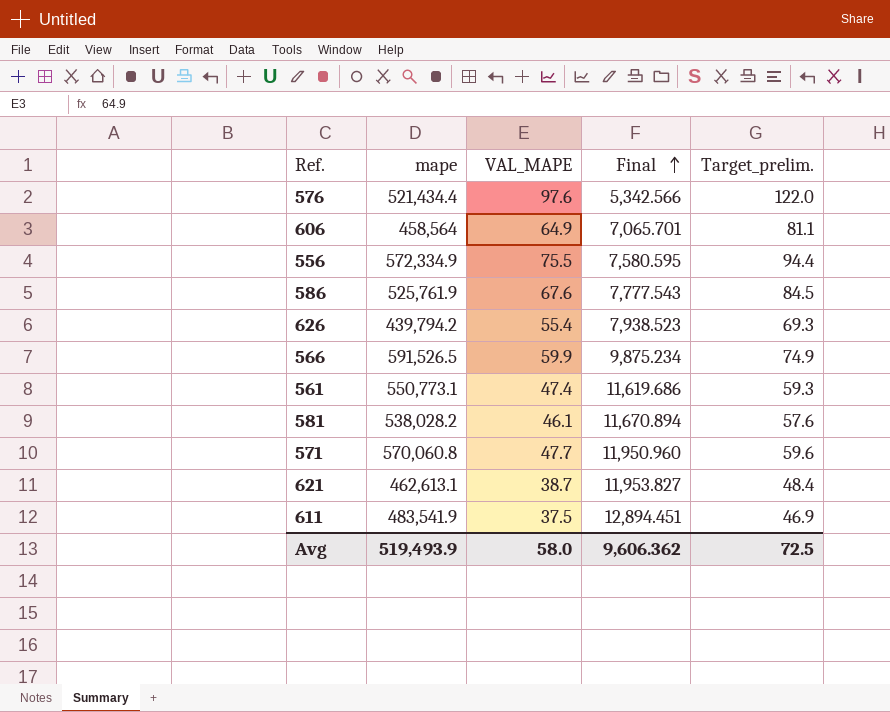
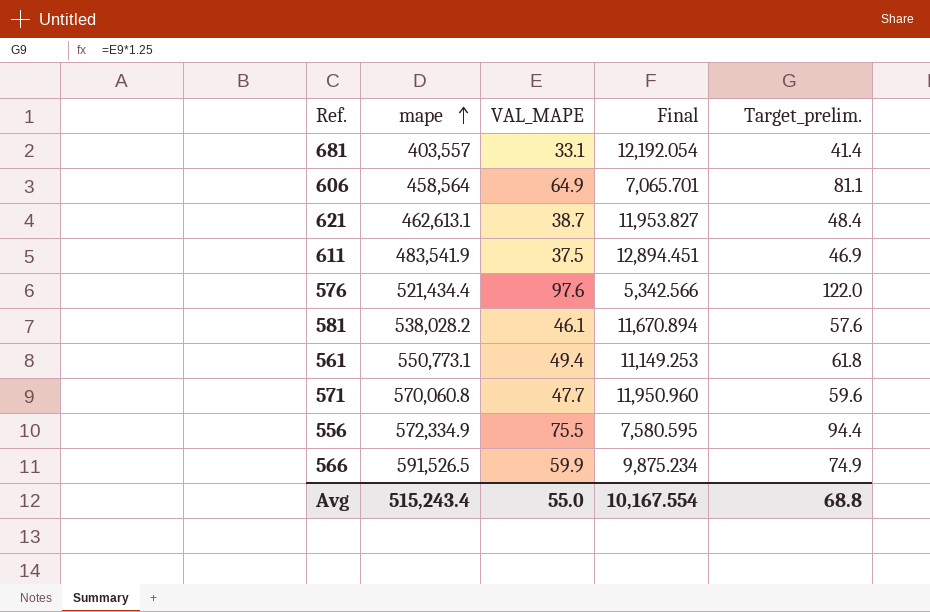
row order: Final ascending -> mape ascending
row 586: 525,761.9 | 67.6 | 7,777.543 | 84.5 -> none
row 626: 439,794.2 | 55.4 | 7,938.523 | 69.3 -> none
row 681: none -> 403,557 | 33.1 | 12,192.054 | 41.4
561 | VAL_MAPE: 47.4 -> 49.4
561 | Final: 11,619.686 -> 11,149.253
561 | Target_prelim.: 59.3 -> 61.8
Avg | mape: 519,493.9 -> 515,243.4
Avg | VAL_MAPE: 58.0 -> 55.0
Avg | Final: 9,606.362 -> 10,167.554
Avg | Target_prelim.: 72.5 -> 68.8

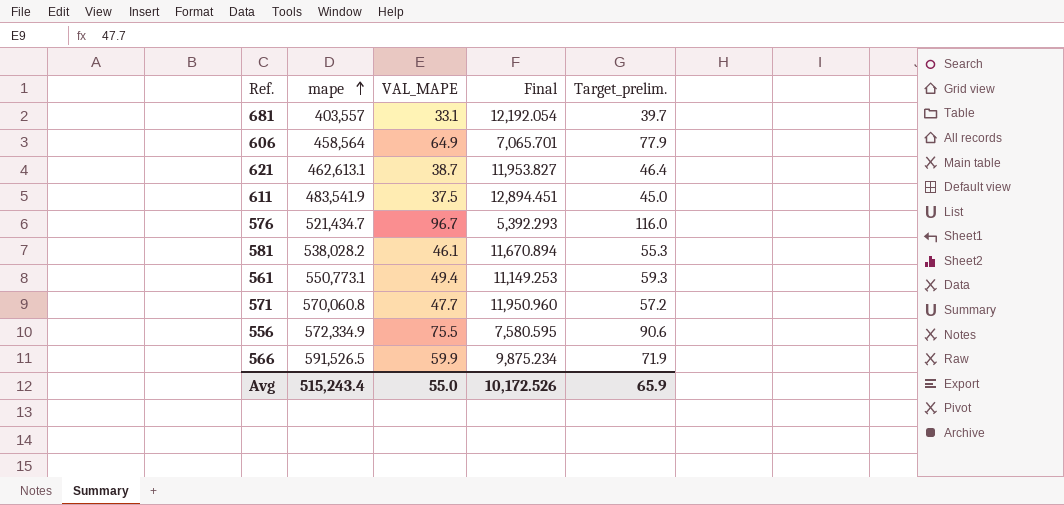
column Target_prelim. | formula: [VAL_MAPE] * 1.25 -> [VAL_MAPE] * 1.2
576 | mape: 521,434.4 -> 521,434.7
576 | VAL_MAPE: 97.6 -> 96.7
576 | Final: 5,342.566 -> 5,392.293
Avg | Final: 10,167.554 -> 10,172.526
Avg | Target_prelim.: 68.8 -> 65.9

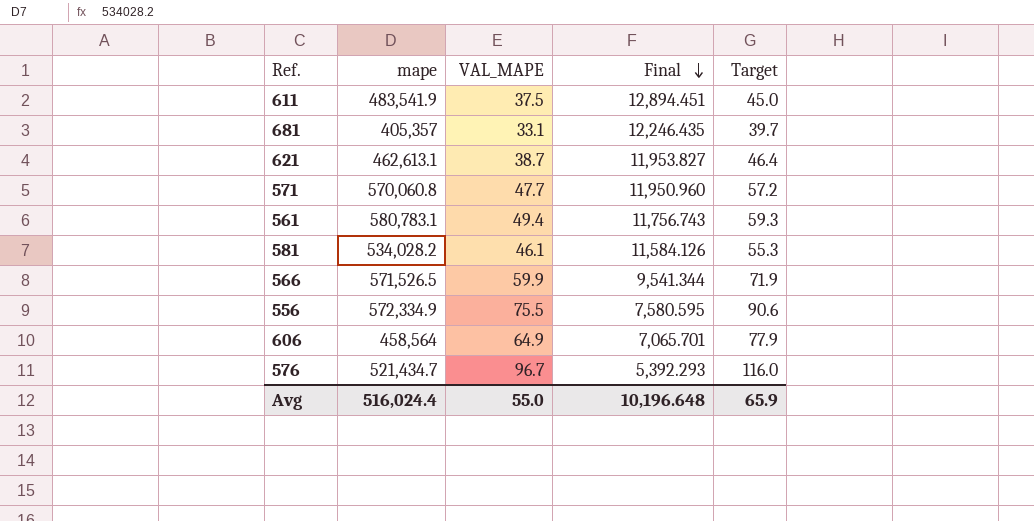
row order: mape ascending -> Final descending
column name: Target_prelim. -> Target
681 | mape: 403,557 -> 405,357
681 | Final: 12,192.054 -> 12,246.435
561 | mape: 550,773.1 -> 580,783.1
561 | Final: 11,149.253 -> 11,756.743
581 | mape: 538,028.2 -> 534,028.2
581 | Final: 11,670.894 -> 11,584.126
566 | mape: 591,526.5 -> 571,526.5
566 | Final: 9,875.234 -> 9,541.344
Avg | mape: 515,243.4 -> 516,024.4
Avg | Final: 10,172.526 -> 10,196.648

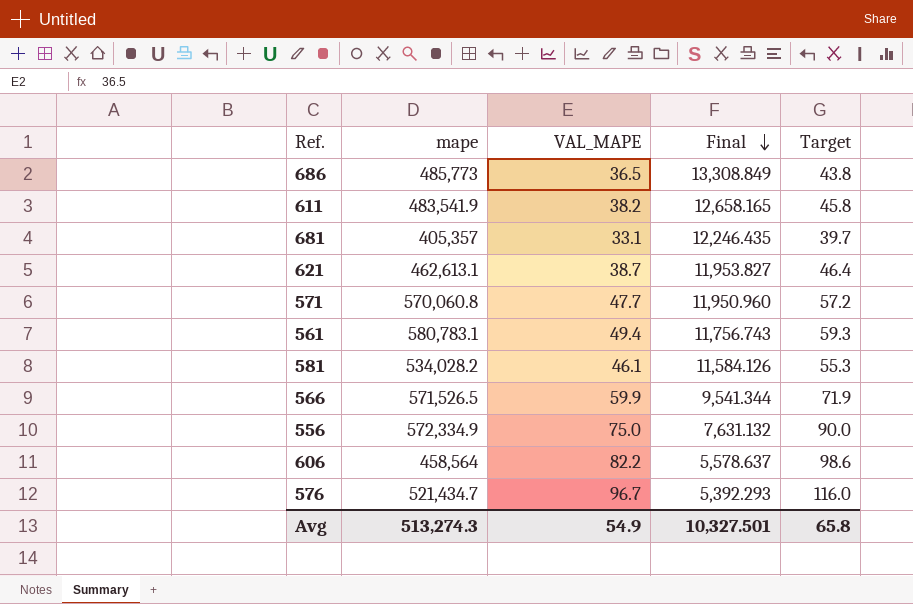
row 686: none -> 485,773 | 36.5 | 13,308.849 | 43.8
611 | VAL_MAPE: 37.5 -> 38.2
611 | Final: 12,894.451 -> 12,658.165
611 | Target: 45.0 -> 45.8
556 | VAL_MAPE: 75.5 -> 75.0
556 | Final: 7,580.595 -> 7,631.132
556 | Target: 90.6 -> 90.0
606 | VAL_MAPE: 64.9 -> 82.2
606 | Final: 7,065.701 -> 5,578.637
606 | Target: 77.9 -> 98.6
Avg | mape: 516,024.4 -> 513,274.3
Avg | VAL_MAPE: 55.0 -> 54.9
Avg | Final: 10,196.648 -> 10,327.501
Avg | Target: 65.9 -> 65.8

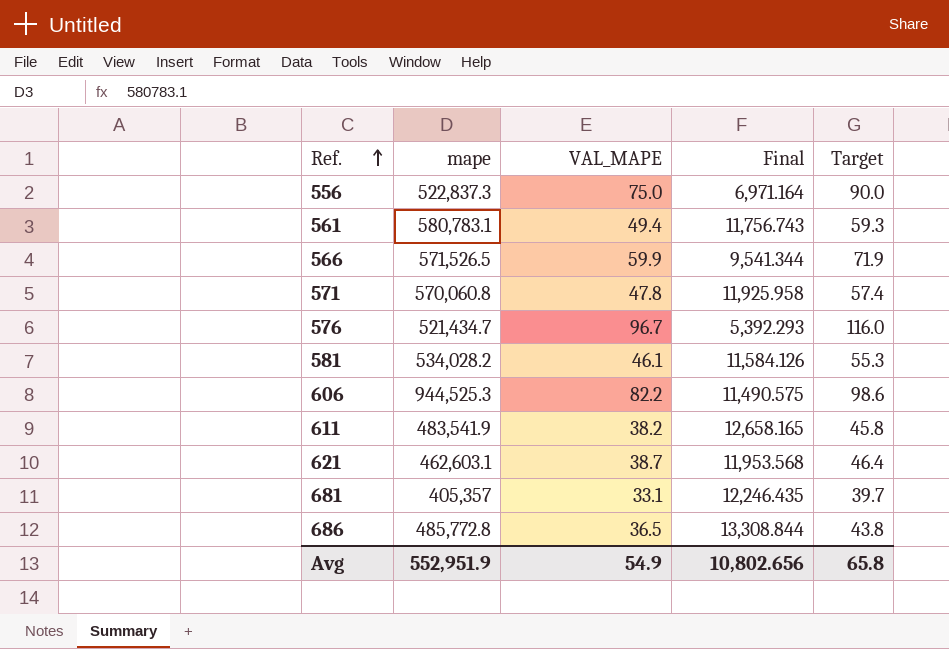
row order: Final descending -> Ref. ascending
556 | mape: 572,334.9 -> 522,837.3
556 | Final: 7,631.132 -> 6,971.164
571 | VAL_MAPE: 47.7 -> 47.8
571 | Final: 11,950.960 -> 11,925.958
571 | Target: 57.2 -> 57.4
606 | mape: 458,564 -> 944,525.3
606 | Final: 5,578.637 -> 11,490.575
621 | mape: 462,613.1 -> 462,603.1
621 | Final: 11,953.827 -> 11,953.568
686 | mape: 485,773 -> 485,772.8
686 | Final: 13,308.849 -> 13,308.844
Avg | mape: 513,274.3 -> 552,951.9
Avg | Final: 10,327.501 -> 10,802.656

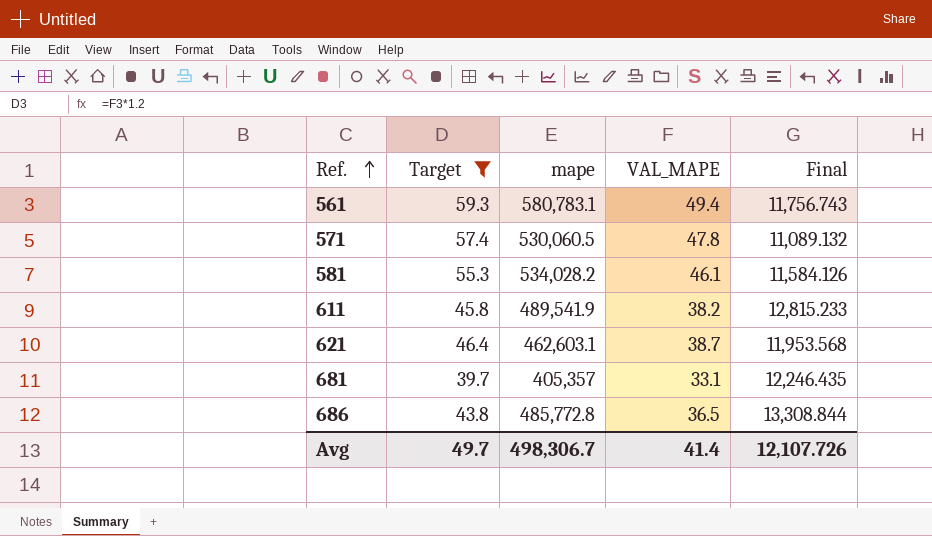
filter: none -> Target <= 59.3
column Target | position: 5 -> 2
571 | mape: 570,060.8 -> 530,060.5
571 | Final: 11,925.958 -> 11,089.132
611 | mape: 483,541.9 -> 489,541.9
611 | Final: 12,658.165 -> 12,815.233
Avg | Target: 65.8 -> 49.7
Avg | mape: 552,951.9 -> 498,306.7
Avg | VAL_MAPE: 54.9 -> 41.4
Avg | Final: 10,802.656 -> 12,107.726

